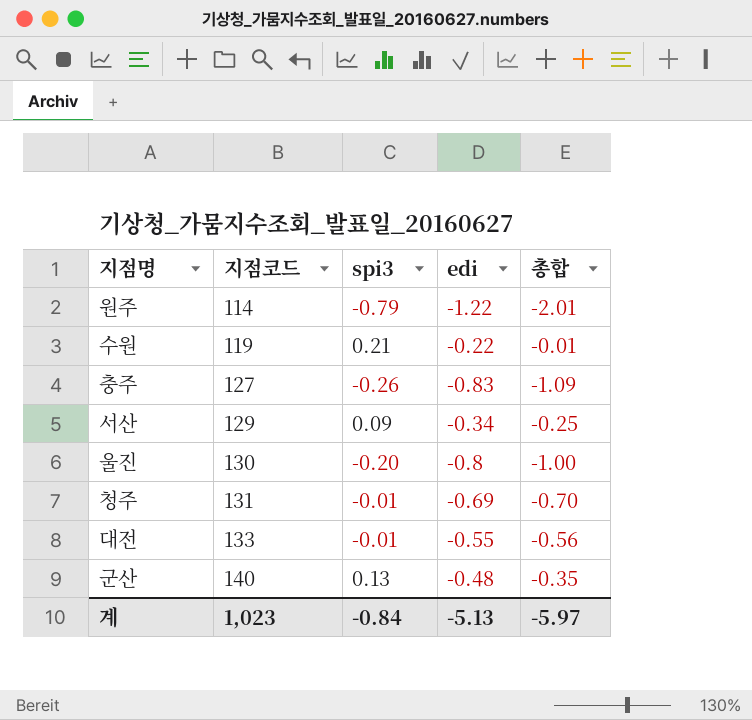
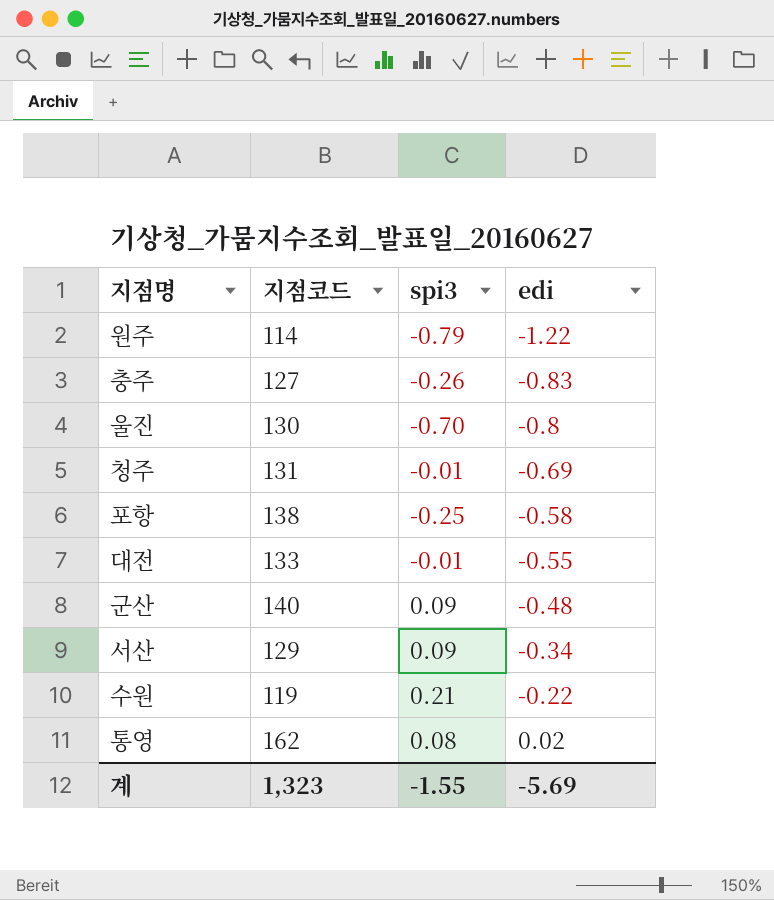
row order: 지점코드 ascending -> edi ascending
column 총합 | formula: [spi3] + [edi] -> none
울진 | spi3: -0.20 -> -0.70
row 포항: none -> 138 | -0.25 | -0.58
군산 | spi3: 0.13 -> 0.09
row 통영: none -> 162 | 0.08 | 0.02
계 | 지점코드: 1,023 -> 1,323
계 | spi3: -0.84 -> -1.55
계 | edi: -5.13 -> -5.69

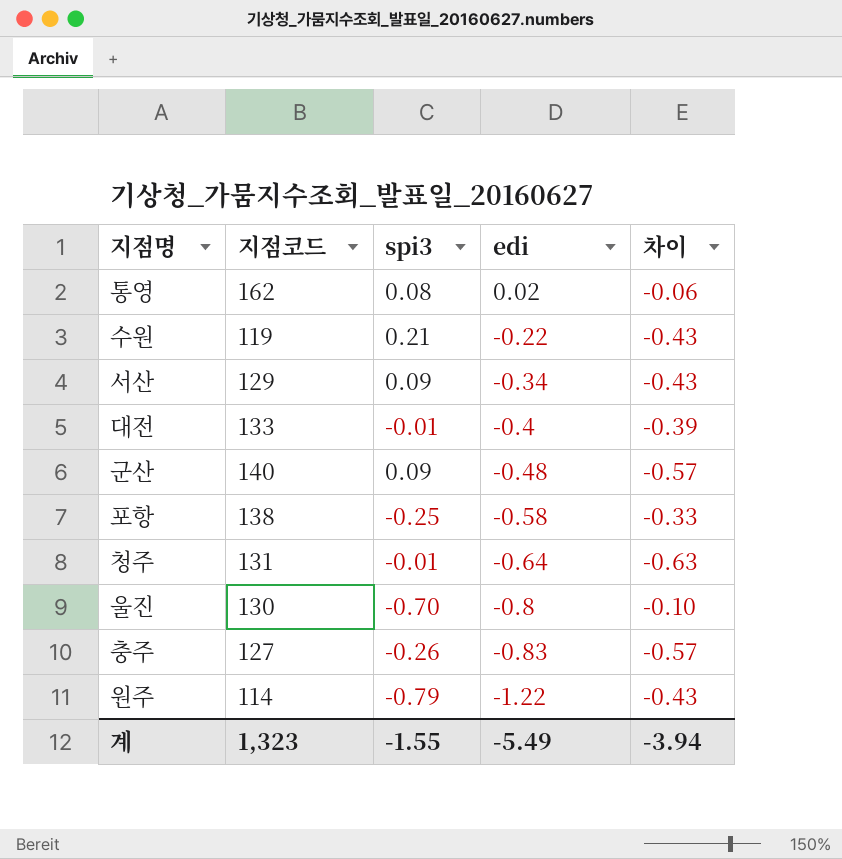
row order: edi ascending -> edi descending
column 차이 | formula: none -> [edi] - [spi3]
대전 | edi: -0.55 -> -0.4
청주 | edi: -0.69 -> -0.64
계 | edi: -5.69 -> -5.49

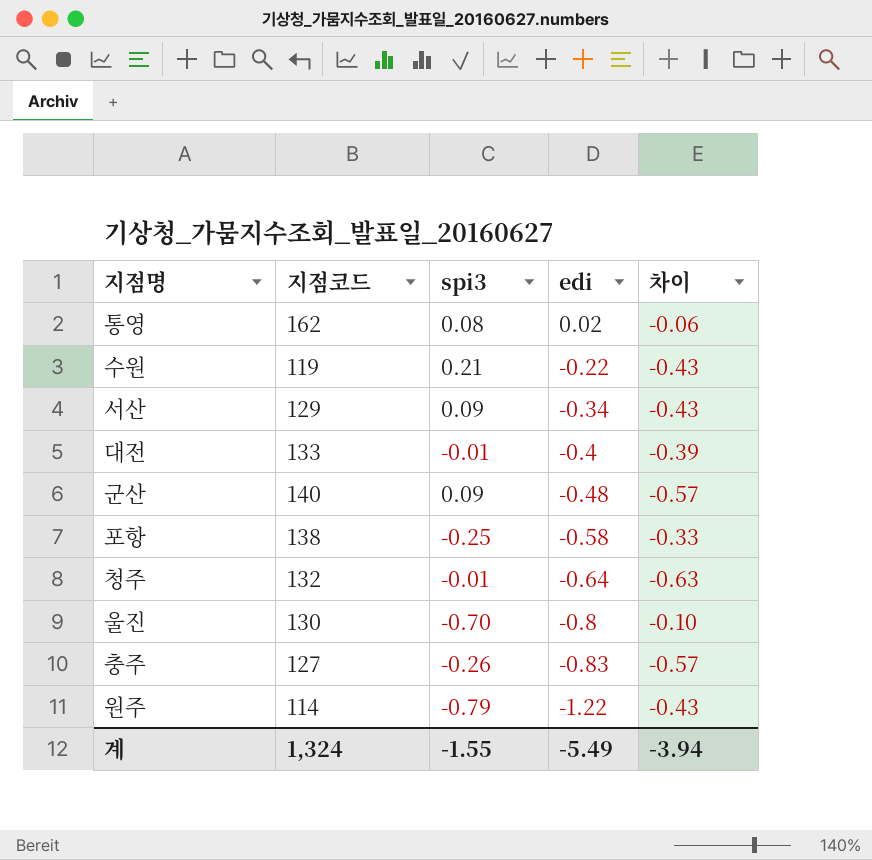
청주 | 지점코드: 131 -> 132
계 | 지점코드: 1,323 -> 1,324

